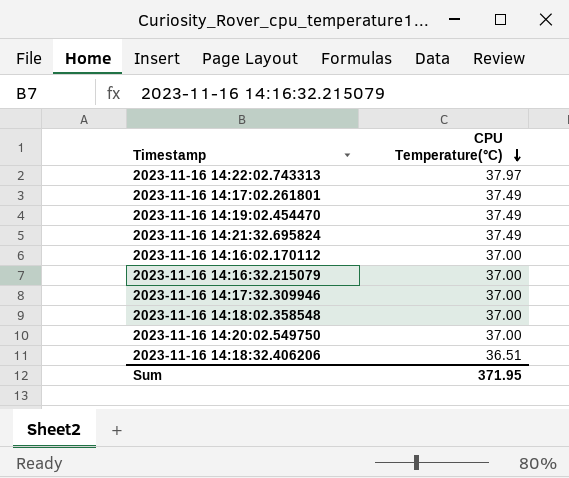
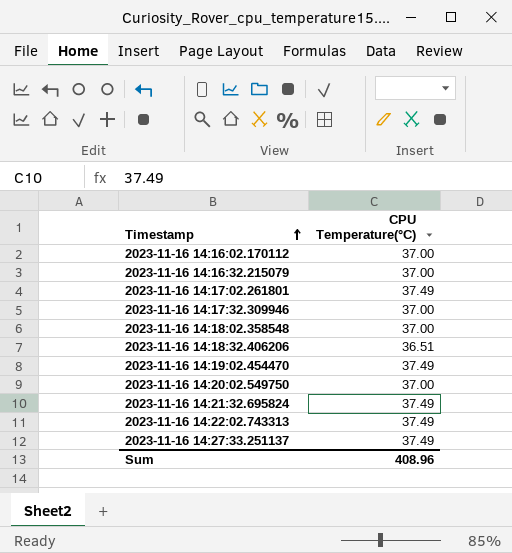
row order: CPU Temperature(°C) descending -> Timestamp ascending
2023-11-16 14:22:02.743313 | CPU Temperature(°C): 37.97 -> 37.49
row 2023-11-16 14:27:33.251137: none -> 37.49
Sum | CPU Temperature(°C): 371.95 -> 408.96

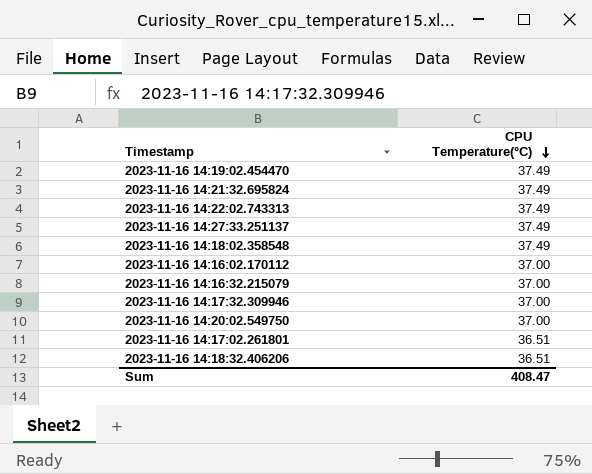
row order: Timestamp ascending -> CPU Temperature(°C) descending
2023-11-16 14:18:02.358548 | CPU Temperature(°C): 37.00 -> 37.49
2023-11-16 14:17:02.261801 | CPU Temperature(°C): 37.49 -> 36.51
Sum | CPU Temperature(°C): 408.96 -> 408.47

